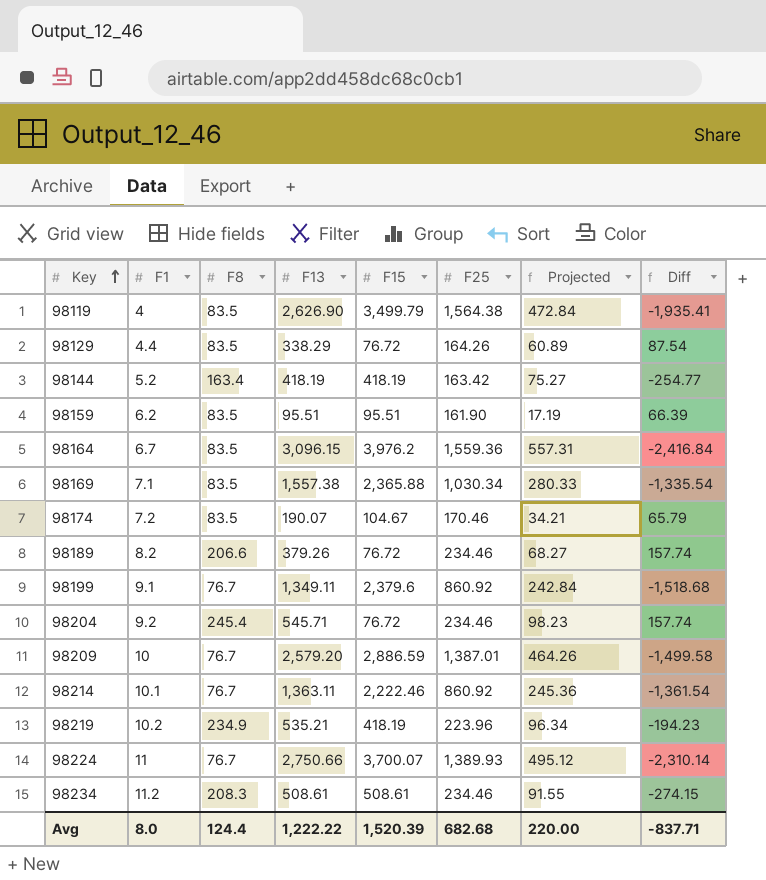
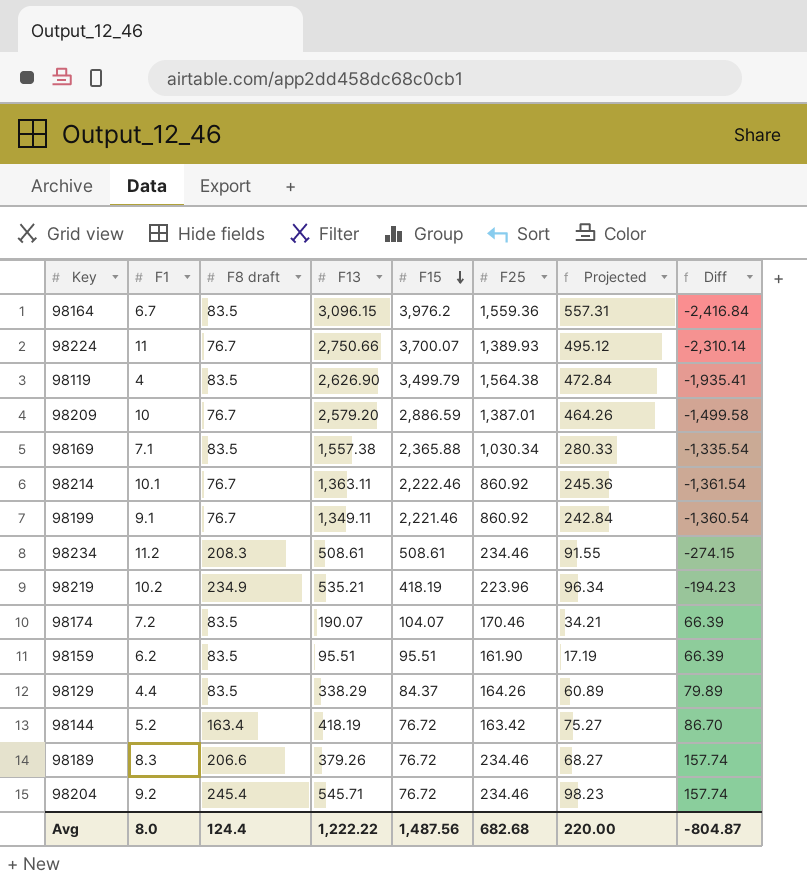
row order: Key ascending -> F15 descending
column name: F8 -> F8 draft
98199 | F15: 2,379.6 -> 2,221.46
98199 | Diff: -1,518.68 -> -1,360.54
98174 | F15: 104.67 -> 104.07
98174 | Diff: 65.79 -> 66.39
98129 | F15: 76.72 -> 84.37
98129 | Diff: 87.54 -> 79.89
98144 | F15: 418.19 -> 76.72
98144 | Diff: -254.77 -> 86.70
98189 | F1: 8.2 -> 8.3
Avg | F15: 1,520.39 -> 1,487.56
Avg | Diff: -837.71 -> -804.87

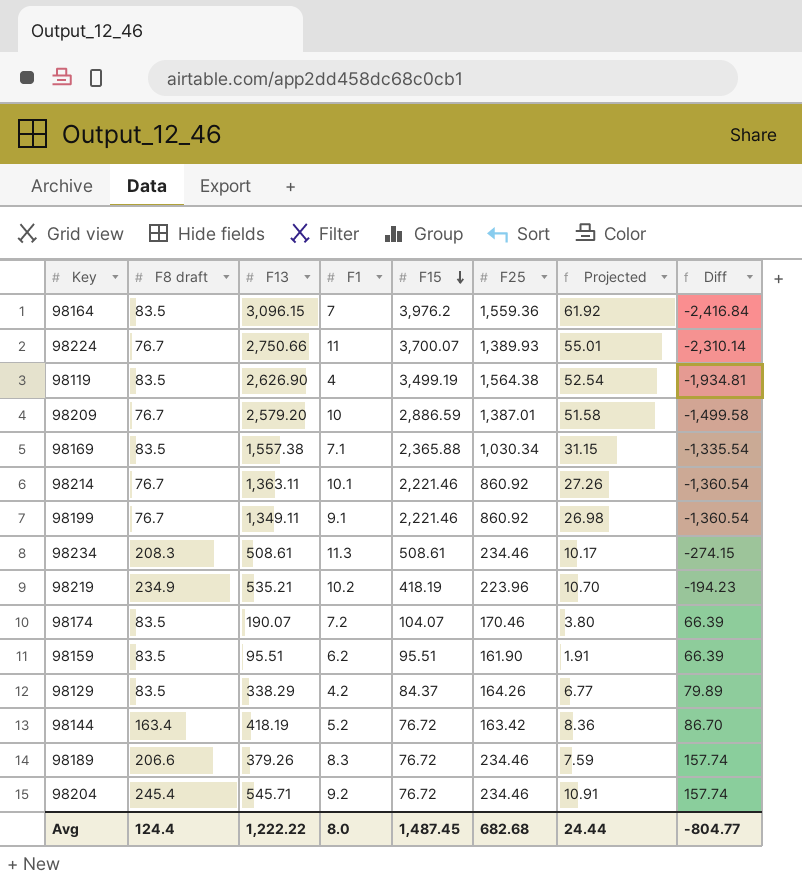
column F1 | position: 2 -> 4
column Projected | formula: [F13] * 0.18 -> [F13] * 0.02
98164 | F1: 6.7 -> 7
98119 | F15: 3,499.79 -> 3,499.19
98119 | Diff: -1,935.41 -> -1,934.81
98214 | F15: 2,222.46 -> 2,221.46
98214 | Diff: -1,361.54 -> -1,360.54
98234 | F1: 11.2 -> 11.3
98129 | F1: 4.4 -> 4.2
Avg | F15: 1,487.56 -> 1,487.45
Avg | Projected: 220.00 -> 24.44
Avg | Diff: -804.87 -> -804.77

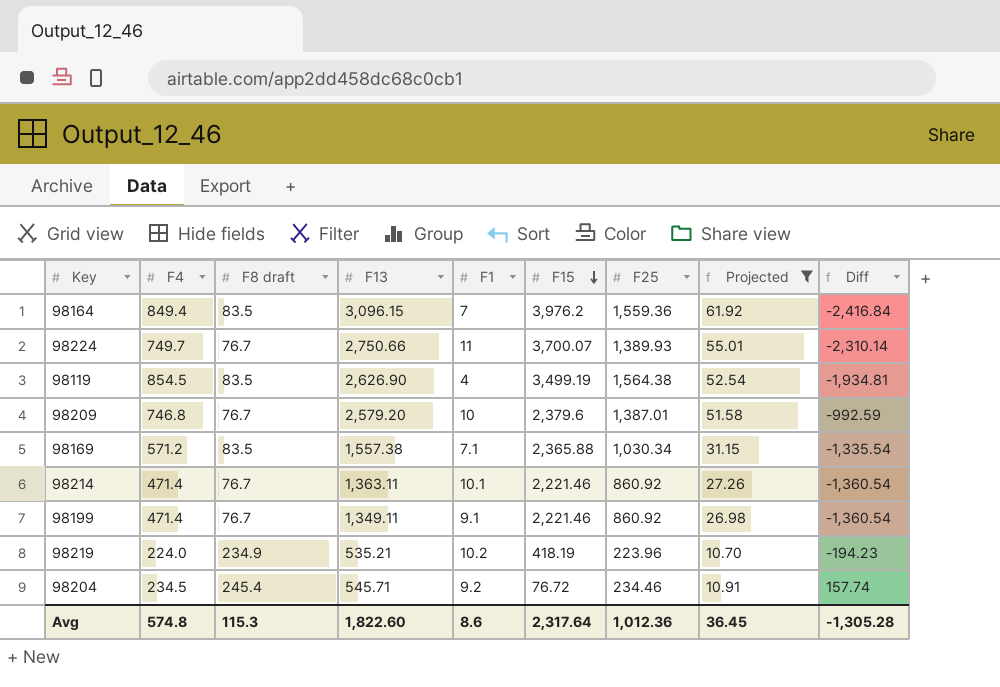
filter: none -> Projected >= 10.70
column F4 | position: none -> 2
98209 | F15: 2,886.59 -> 2,379.6
98209 | Diff: -1,499.58 -> -992.59
Avg | F8 draft: 124.4 -> 115.3
Avg | F13: 1,222.22 -> 1,822.60
Avg | F1: 8.0 -> 8.6
Avg | F15: 1,487.45 -> 2,317.64
Avg | F25: 682.68 -> 1,012.36
Avg | Projected: 24.44 -> 36.45
Avg | Diff: -804.77 -> -1,305.28

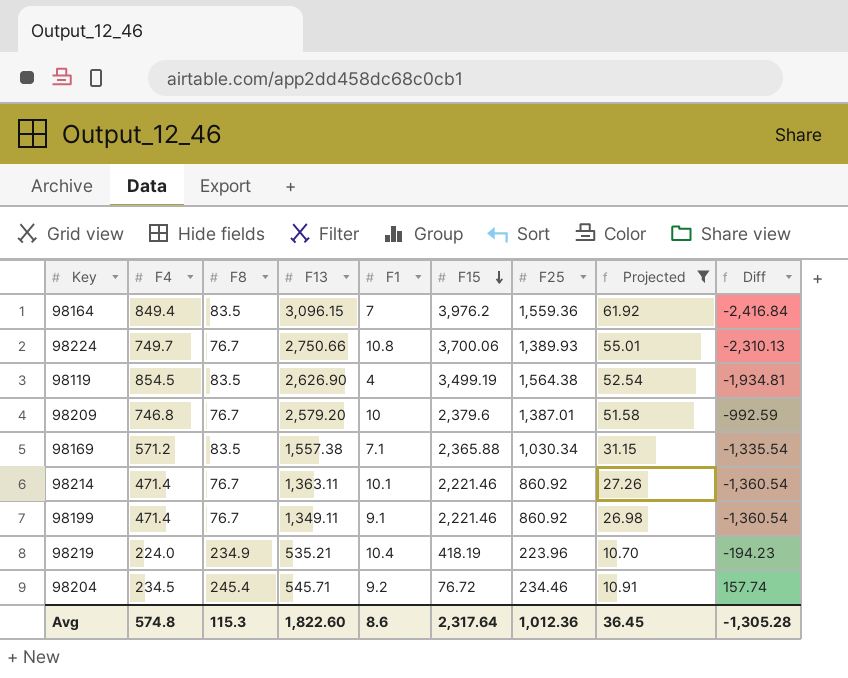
column name: F8 draft -> F8
98224 | F1: 11 -> 10.8
98224 | F15: 3,700.07 -> 3,700.06
98224 | Diff: -2,310.14 -> -2,310.13
98219 | F1: 10.2 -> 10.4

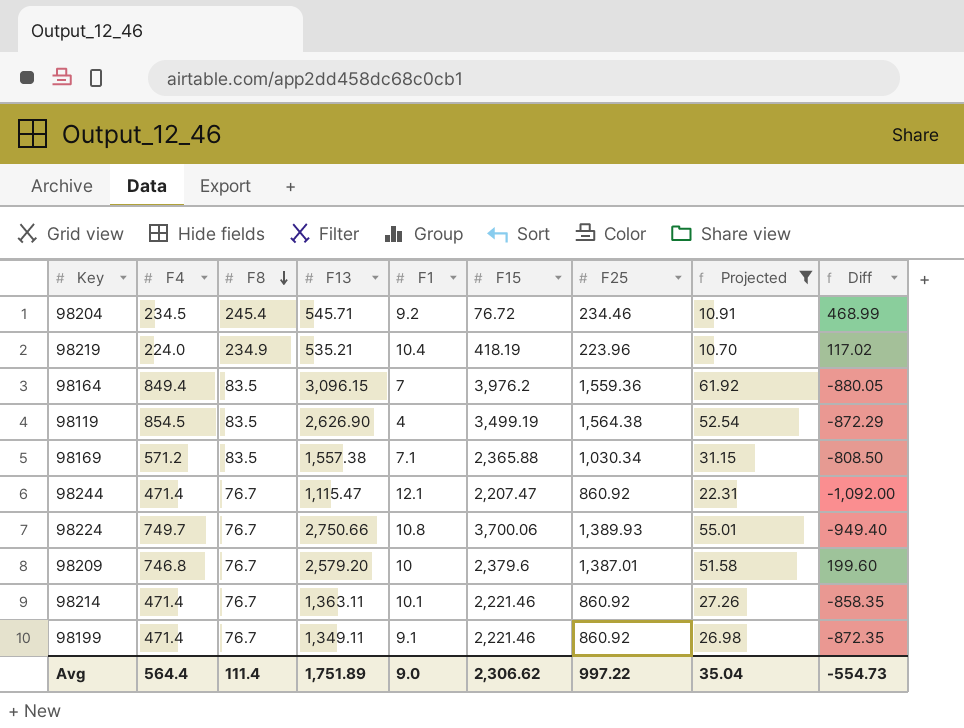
row order: F15 descending -> F8 descending
column Diff | formula: [F25] - [F15] -> [F13] - [F15]
row 98244: none -> 471.4 | 76.7 | 1,115.47 | 12.1 | 2,207.47 | 860.92 | 22.31 | -1,092.00
Avg | F4: 574.8 -> 564.4
Avg | F8: 115.3 -> 111.4
Avg | F13: 1,822.60 -> 1,751.89
Avg | F1: 8.6 -> 9.0
Avg | F15: 2,317.64 -> 2,306.62
Avg | F25: 1,012.36 -> 997.22
Avg | Projected: 36.45 -> 35.04
Avg | Diff: -1,305.28 -> -554.73

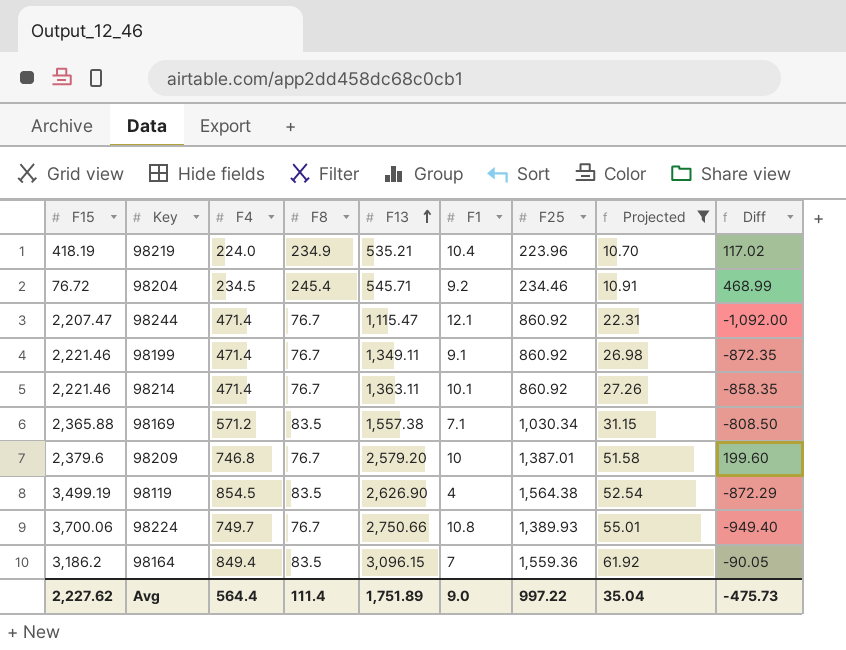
row order: F8 descending -> F13 ascending
column F15 | position: 6 -> 1
98164 | F15: 3,976.2 -> 3,186.2
98164 | Diff: -880.05 -> -90.05
Avg | F15: 2,306.62 -> 2,227.62
Avg | Diff: -554.73 -> -475.73

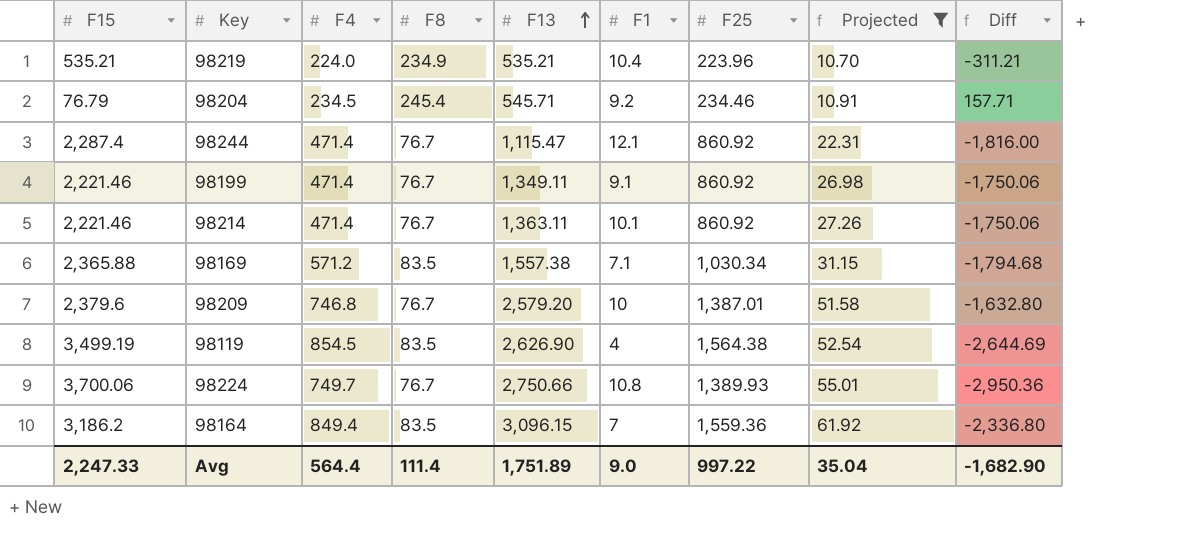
column Diff | formula: [F13] - [F15] -> [F4] - [F15]
98219 | F15: 418.19 -> 535.21
98204 | F15: 76.72 -> 76.79
98244 | F15: 2,207.47 -> 2,287.4
Avg | F15: 2,227.62 -> 2,247.33
Avg | Diff: -475.73 -> -1,682.90

